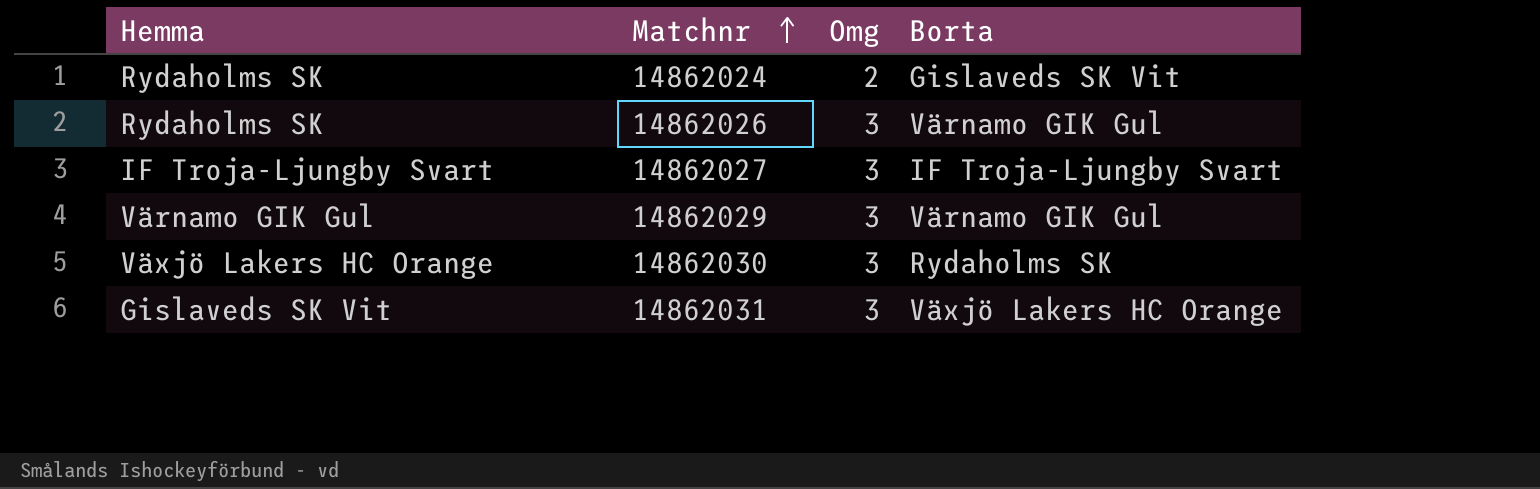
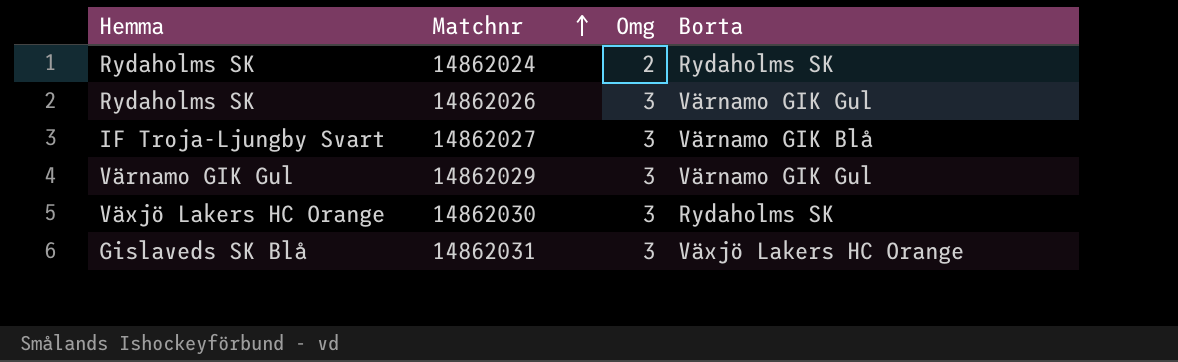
14862024 | Borta: Gislaveds SK Vit -> Rydaholms SK
14862027 | Borta: IF Troja-Ljungby Svart -> Värnamo GIK Blå
14862031 | Hemma: Gislaveds SK Vit -> Gislaveds SK Blå

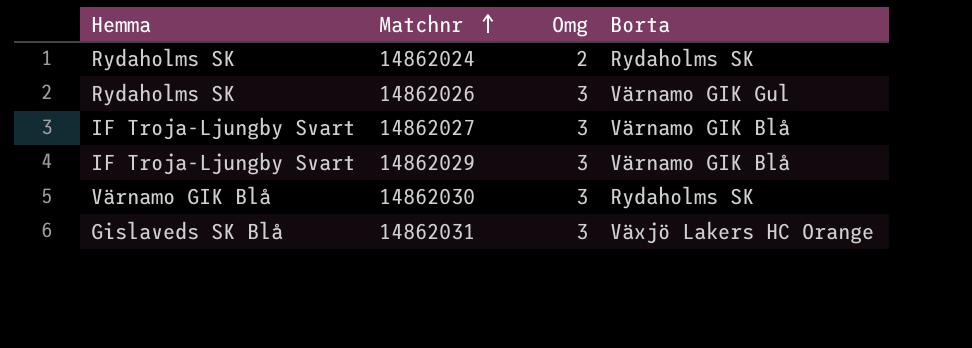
14862029 | Hemma: Värnamo GIK Gul -> IF Troja-Ljungby Svart
14862029 | Borta: Värnamo GIK Gul -> Värnamo GIK Blå
14862030 | Hemma: Växjö Lakers HC Orange -> Värnamo GIK Blå

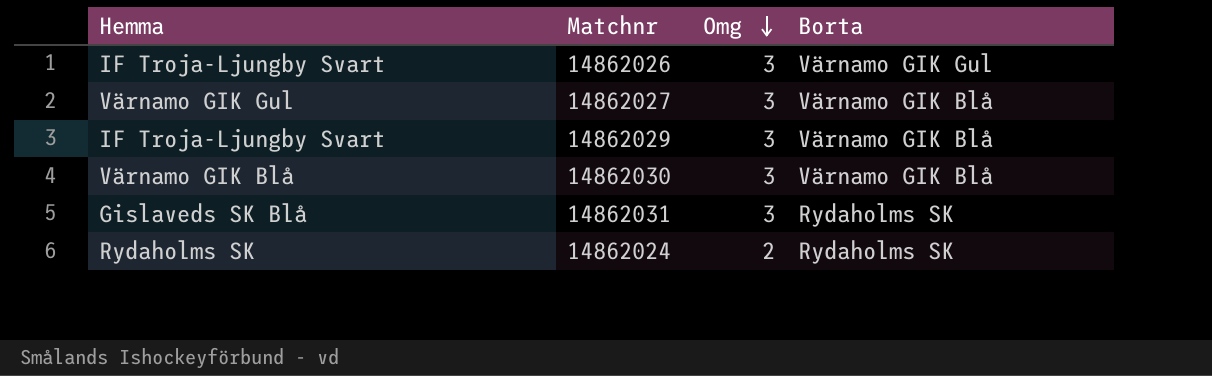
row order: Matchnr ascending -> Omg descending
14862026 | Hemma: Rydaholms SK -> IF Troja-Ljungby Svart
14862027 | Hemma: IF Troja-Ljungby Svart -> Värnamo GIK Gul
14862030 | Borta: Rydaholms SK -> Värnamo GIK Blå
14862031 | Borta: Växjö Lakers HC Orange -> Rydaholms SK

